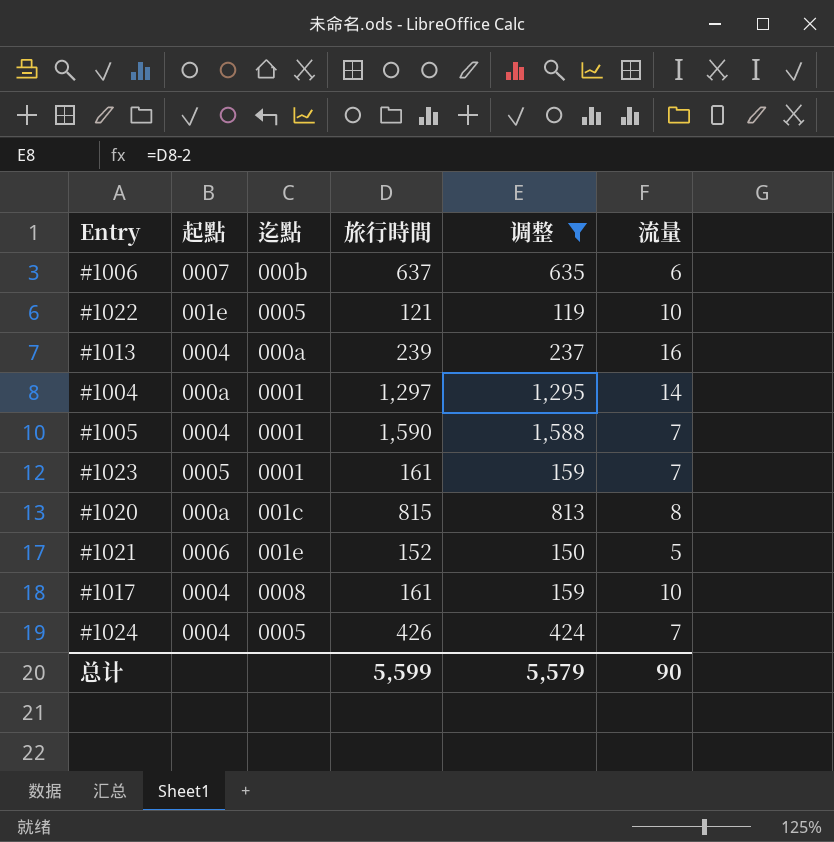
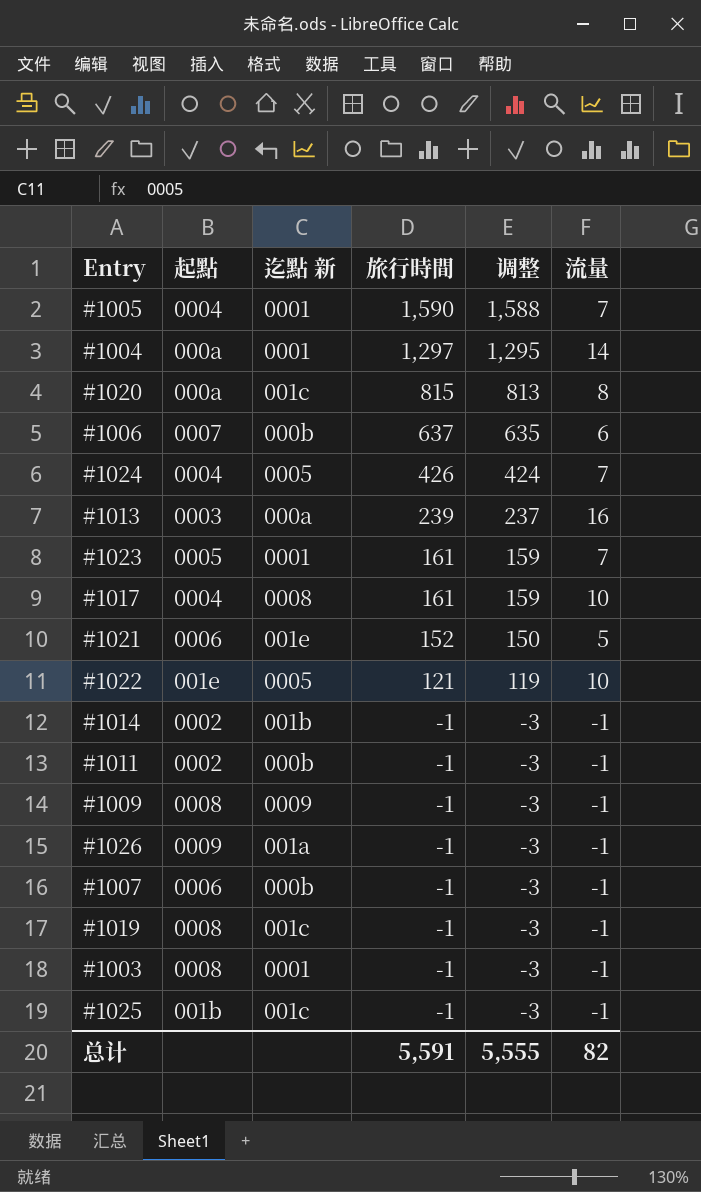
filter: 调整 != -3 -> none
row order: none -> 旅行時間 descending
column name: 迄點 -> 迄點 新
#1013 | 起點: 0004 -> 0003
总计 | 旅行時間: 5,599 -> 5,591
总计 | 调整: 5,579 -> 5,555
总计 | 流量: 90 -> 82

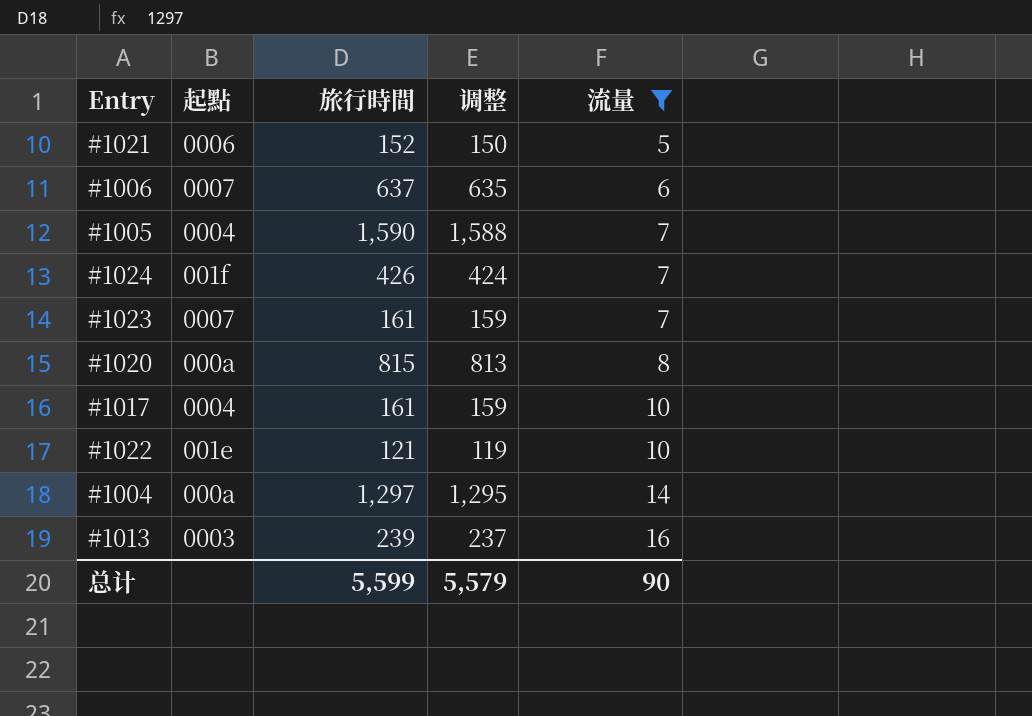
filter: none -> 流量 != -1
row order: 旅行時間 descending -> 流量 ascending
column 迄點 新 | position: 3 -> none
#1024 | 起點: 0004 -> 001f
#1023 | 起點: 0005 -> 0007
总计 | 旅行時間: 5,591 -> 5,599
总计 | 调整: 5,555 -> 5,579
总计 | 流量: 82 -> 90

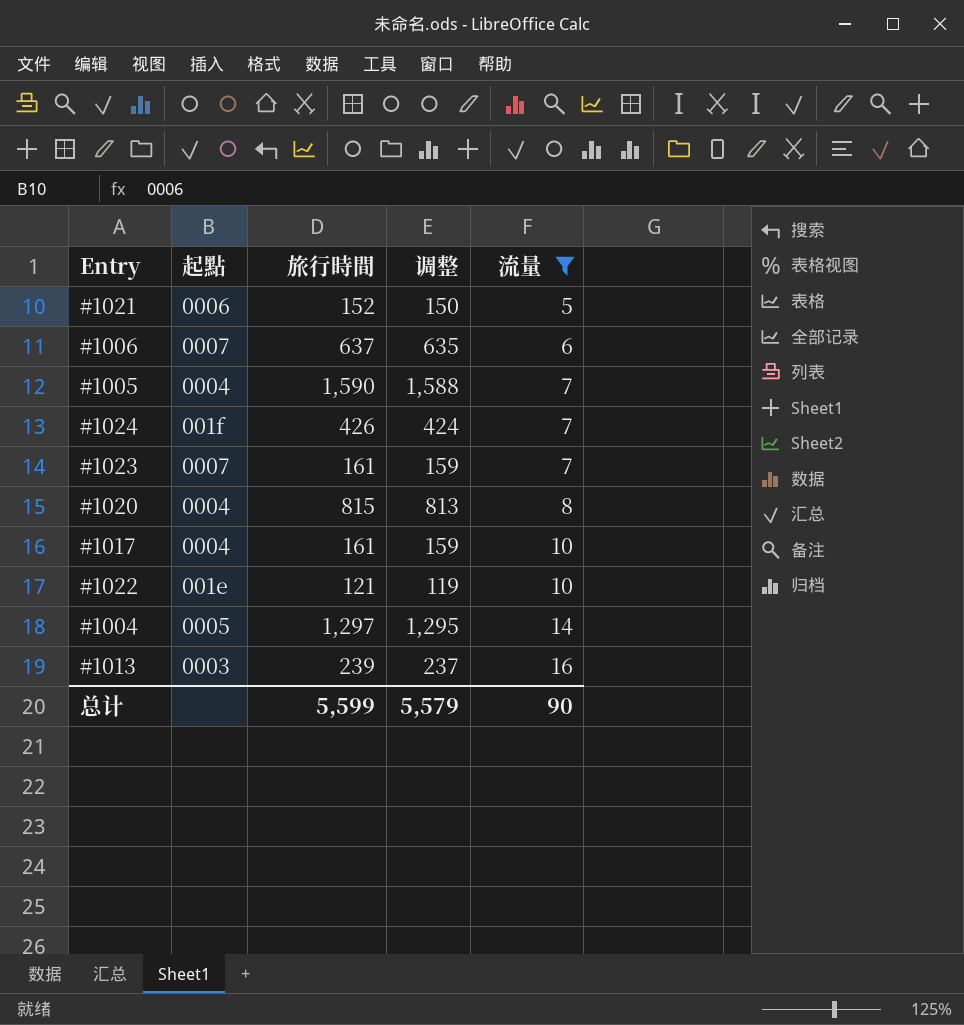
#1020 | 起點: 000a -> 0004
#1004 | 起點: 000a -> 0005

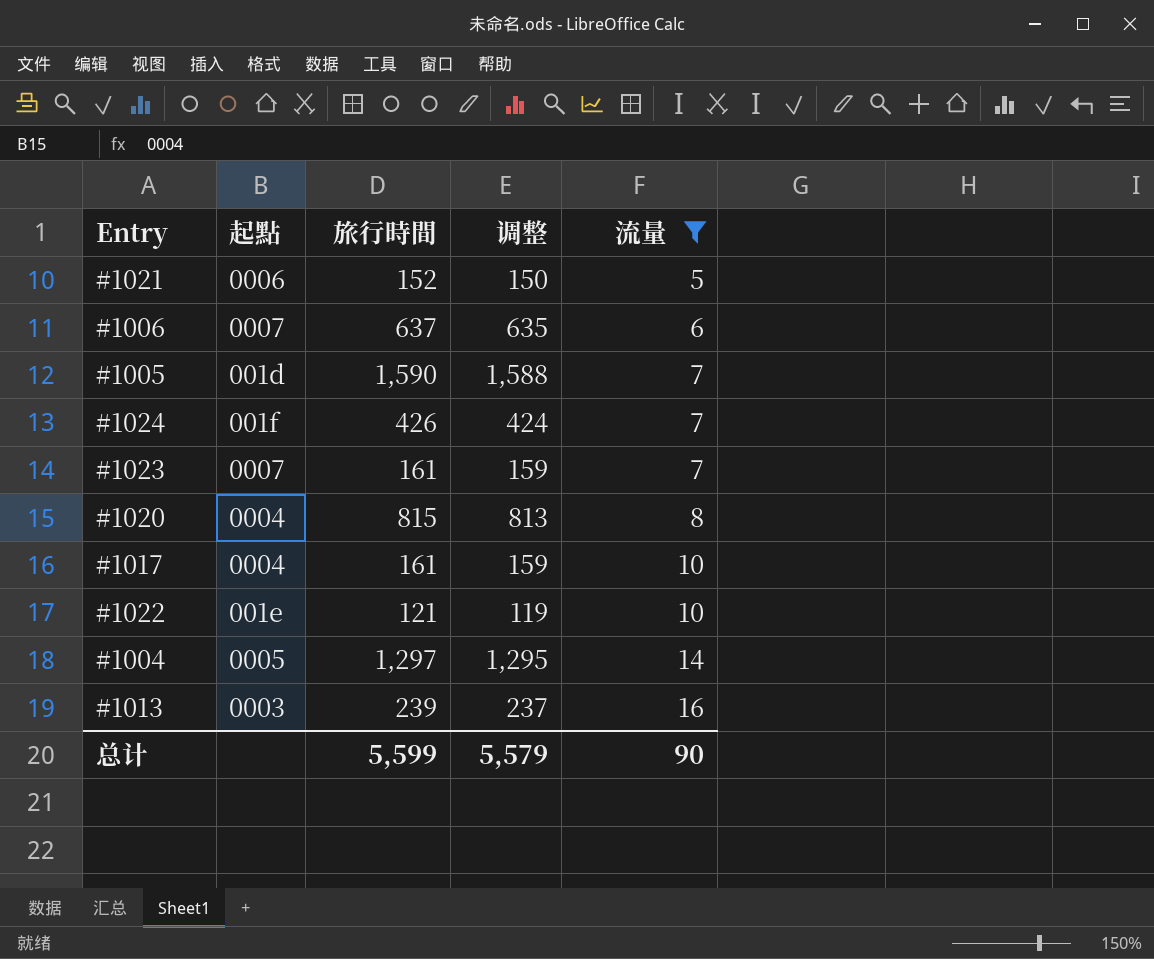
#1005 | 起點: 0004 -> 001d

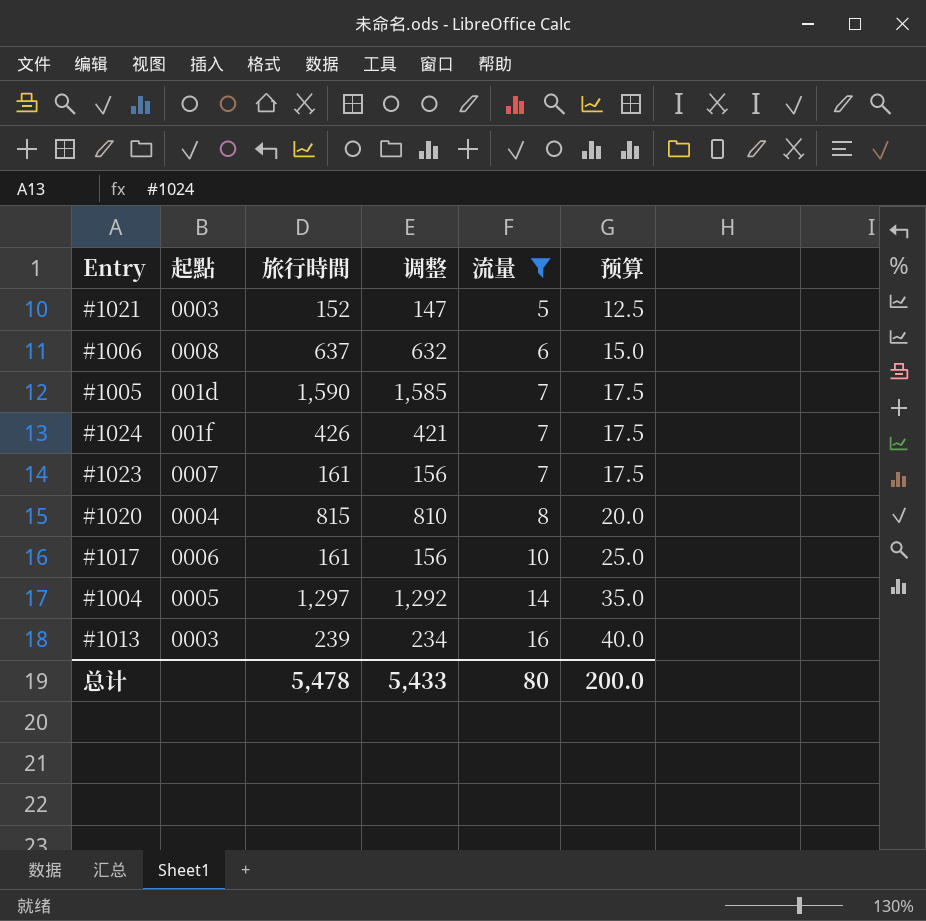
column 调整 | formula: [旅行時間] - 2 -> [旅行時間] - 5
column 预算 | formula: none -> [流量] * 2.5
row #1022: 001e | 121 | 119 | 10 -> none
#1021 | 起點: 0006 -> 0003
#1006 | 起點: 0007 -> 0008
#1017 | 起點: 0004 -> 0006
总计 | 旅行時間: 5,599 -> 5,478
总计 | 调整: 5,579 -> 5,433
总计 | 流量: 90 -> 80

